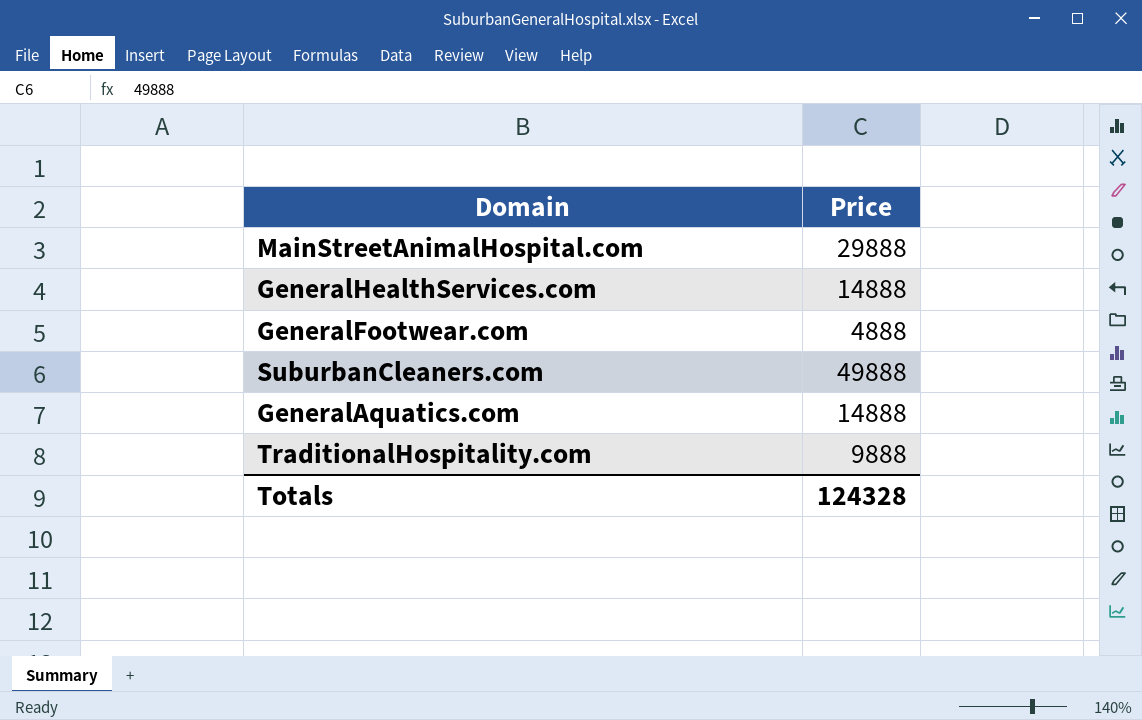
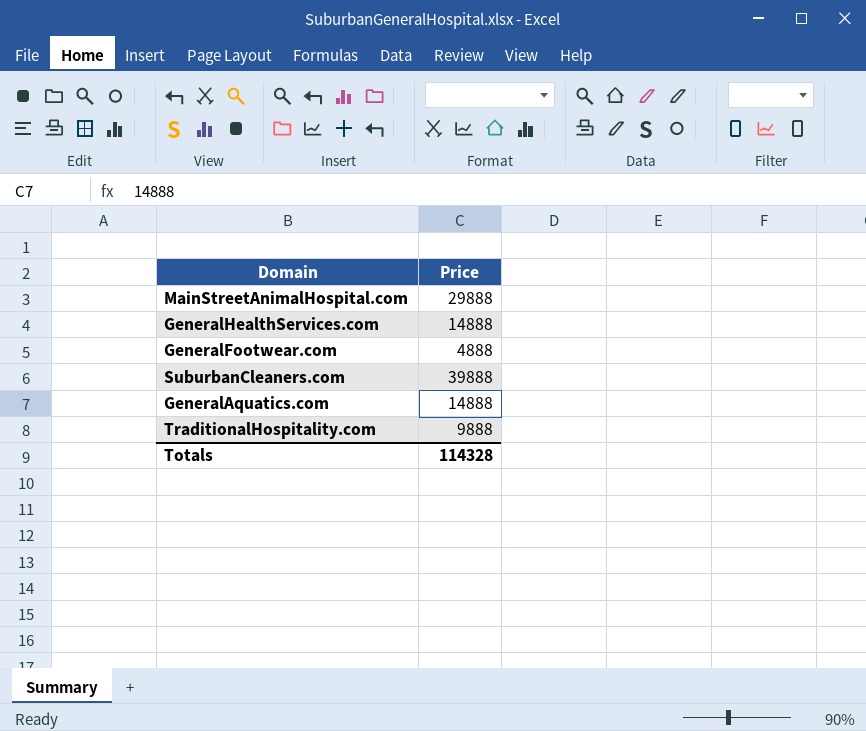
SuburbanCleaners.com | Price: 49888 -> 39888
Totals | Price: 124328 -> 114328

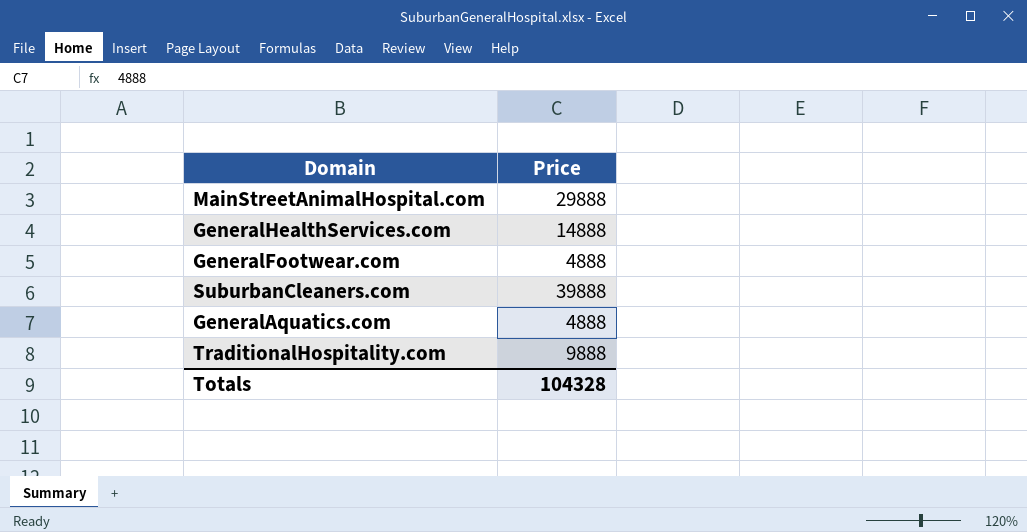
GeneralAquatics.com | Price: 14888 -> 4888
Totals | Price: 114328 -> 104328

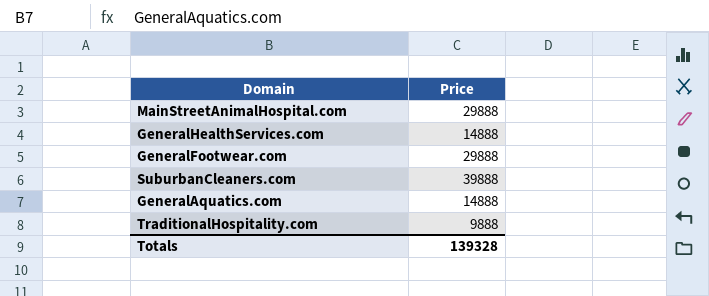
GeneralFootwear.com | Price: 4888 -> 29888
GeneralAquatics.com | Price: 4888 -> 14888
Totals | Price: 104328 -> 139328

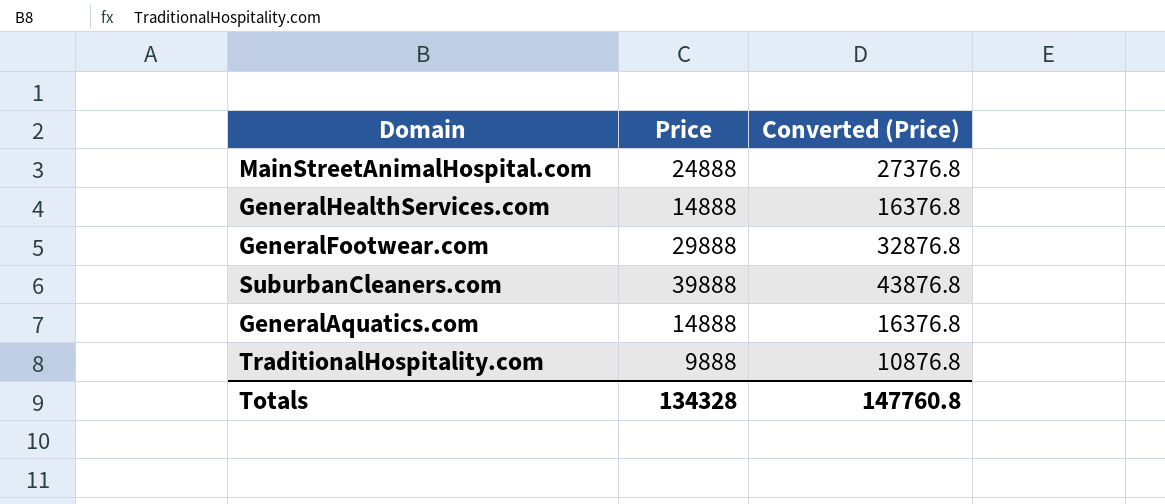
column Converted (Price) | formula: none -> [Price] * 1.1
MainStreetAnimalHospital.com | Price: 29888 -> 24888
Totals | Price: 139328 -> 134328

